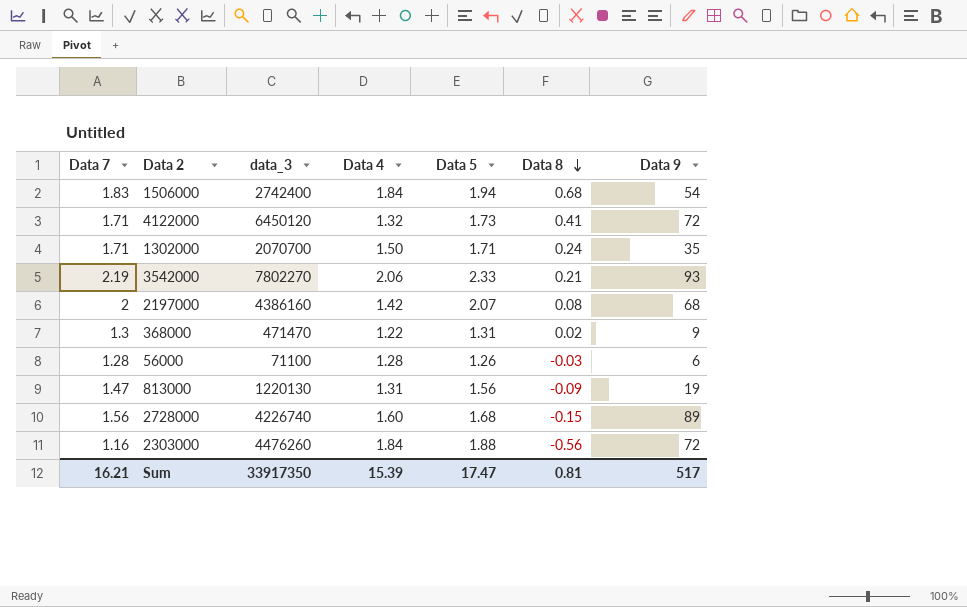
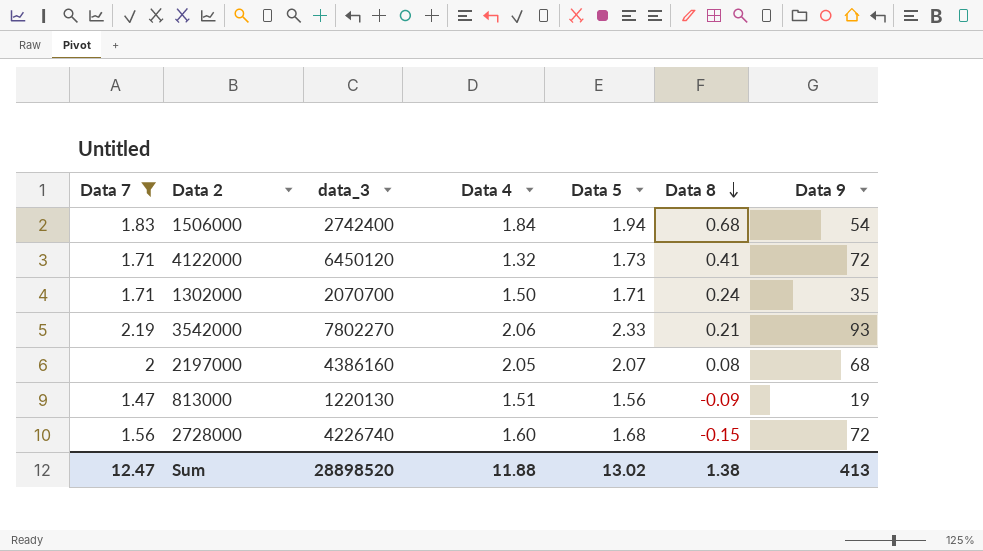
filter: none -> Data 7 >= 1.47
2197000 | Data 4: 1.42 -> 2.05
813000 | Data 4: 1.31 -> 1.51
2728000 | Data 9: 89 -> 72
Sum | Data 7: 16.21 -> 12.47
Sum | data_3: 33917350 -> 28898520
Sum | Data 4: 15.39 -> 11.88
Sum | Data 5: 17.47 -> 13.02
Sum | Data 8: 0.81 -> 1.38
Sum | Data 9: 517 -> 413

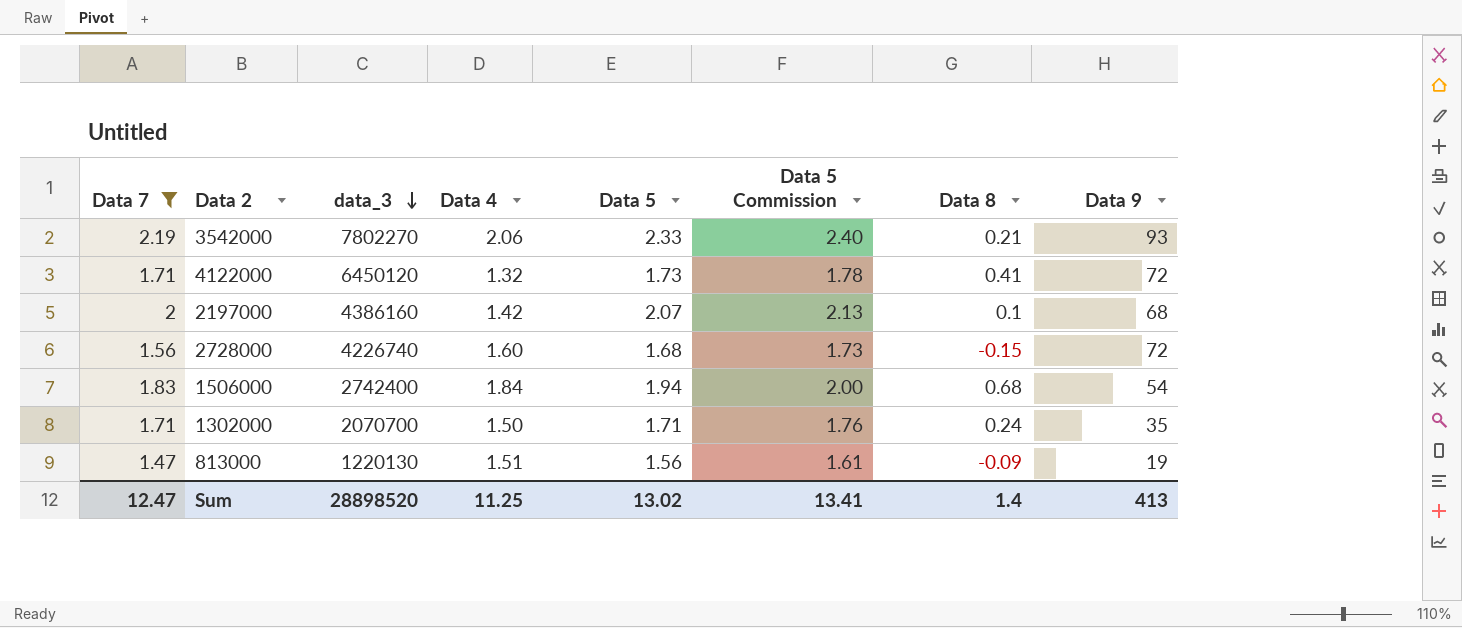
row order: Data 8 descending -> data_3 descending
column Data 5 Commission | formula: none -> [Data 5] * 1.03
2197000 | Data 4: 2.05 -> 1.42
2197000 | Data 8: 0.08 -> 0.1
Sum | Data 4: 11.88 -> 11.25
Sum | Data 8: 1.38 -> 1.4

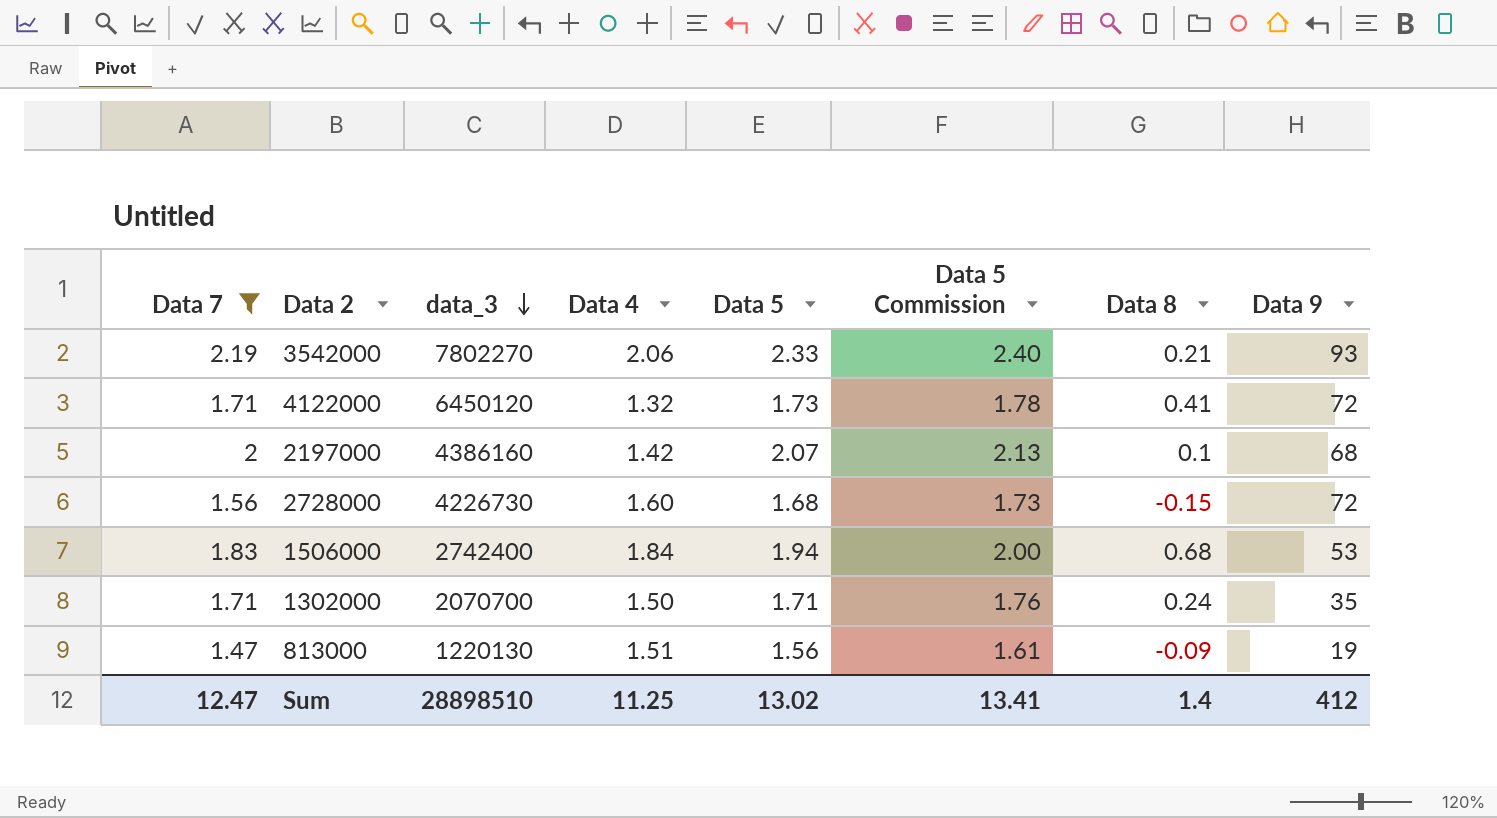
2728000 | data_3: 4226740 -> 4226730
1506000 | Data 9: 54 -> 53
Sum | data_3: 28898520 -> 28898510
Sum | Data 9: 413 -> 412

